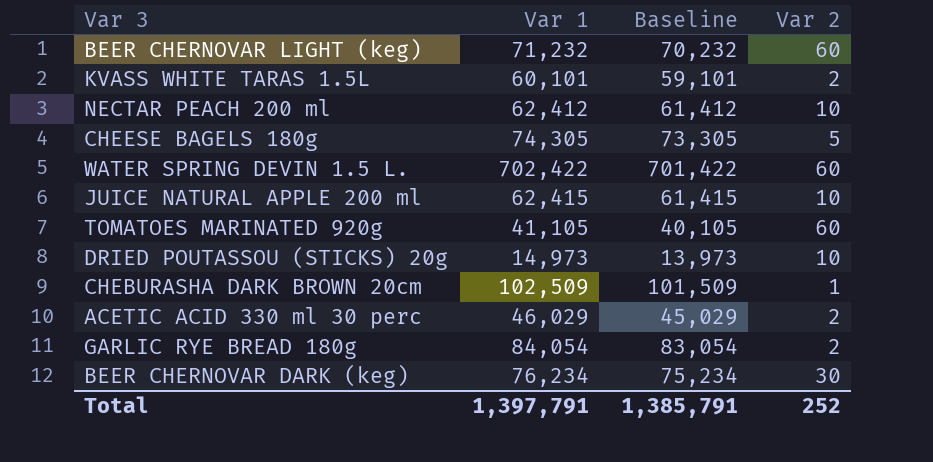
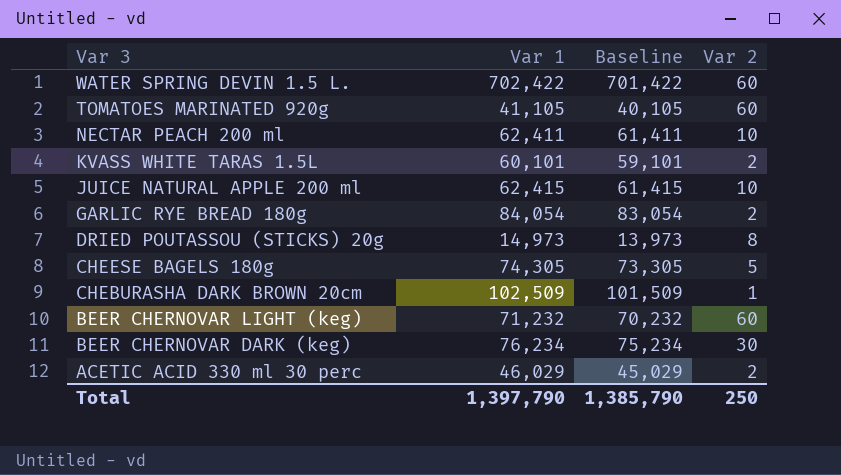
row order: none -> Var 3 descending
NECTAR PEACH 200 ml | Var 1: 62,412 -> 62,411
NECTAR PEACH 200 ml | Baseline: 61,412 -> 61,411
DRIED POUTASSOU (STICKS) 20g | Var 2: 10 -> 8
Total | Var 1: 1,397,791 -> 1,397,790
Total | Baseline: 1,385,791 -> 1,385,790
Total | Var 2: 252 -> 250

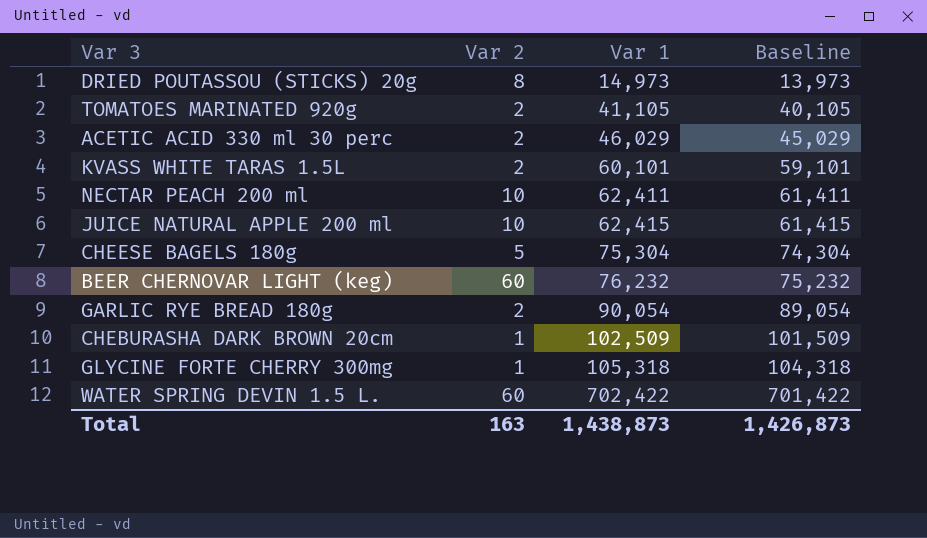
row order: Var 3 descending -> Var 1 ascending
column Var 2 | position: 4 -> 2
row BEER CHERNOVAR DARK (keg): 76,234 | 75,234 | 30 -> none
TOMATOES MARINATED 920g | Var 2: 60 -> 2
CHEESE BAGELS 180g | Var 1: 74,305 -> 75,304
CHEESE BAGELS 180g | Baseline: 73,305 -> 74,304
BEER CHERNOVAR LIGHT (keg) | Var 1: 71,232 -> 76,232
BEER CHERNOVAR LIGHT (keg) | Baseline: 70,232 -> 75,232
GARLIC RYE BREAD 180g | Var 1: 84,054 -> 90,054
GARLIC RYE BREAD 180g | Baseline: 83,054 -> 89,054
row GLYCINE FORTE CHERRY 300mg: none -> 1 | 105,318 | 104,318
Total | Var 2: 250 -> 163
Total | Var 1: 1,397,790 -> 1,438,873
Total | Baseline: 1,385,790 -> 1,426,873

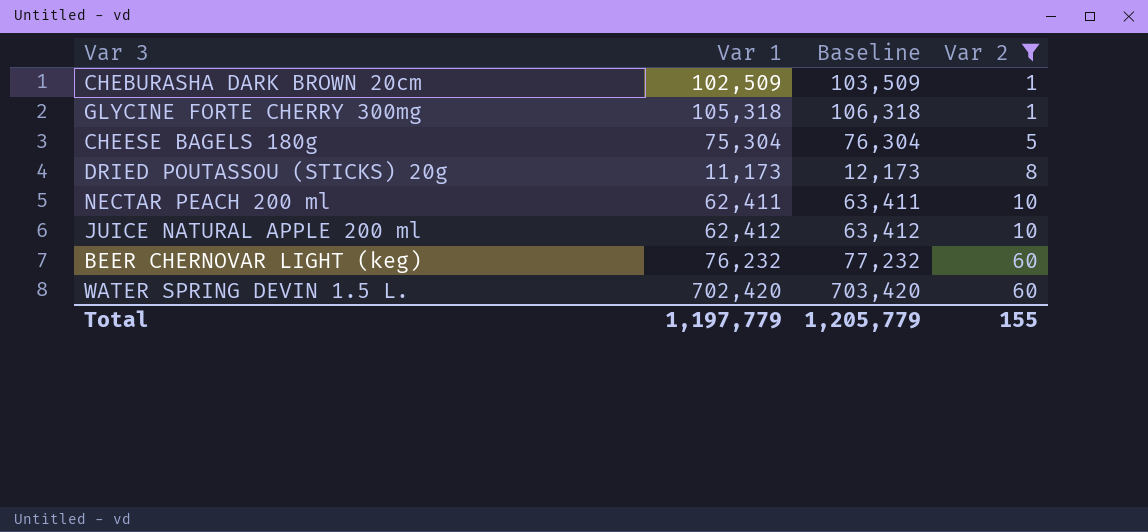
filter: none -> Var 2 != 2
row order: Var 1 ascending -> Var 2 ascending
column Baseline | formula: [Var 1] - 1000 -> [Var 1] + 1000
column Var 2 | position: 2 -> 4
DRIED POUTASSOU (STICKS) 20g | Var 1: 14,973 -> 11,173
JUICE NATURAL APPLE 200 ml | Var 1: 62,415 -> 62,412
WATER SPRING DEVIN 1.5 L. | Var 1: 702,422 -> 702,420
Total | Var 1: 1,438,873 -> 1,197,779
Total | Baseline: 1,426,873 -> 1,205,779
Total | Var 2: 163 -> 155

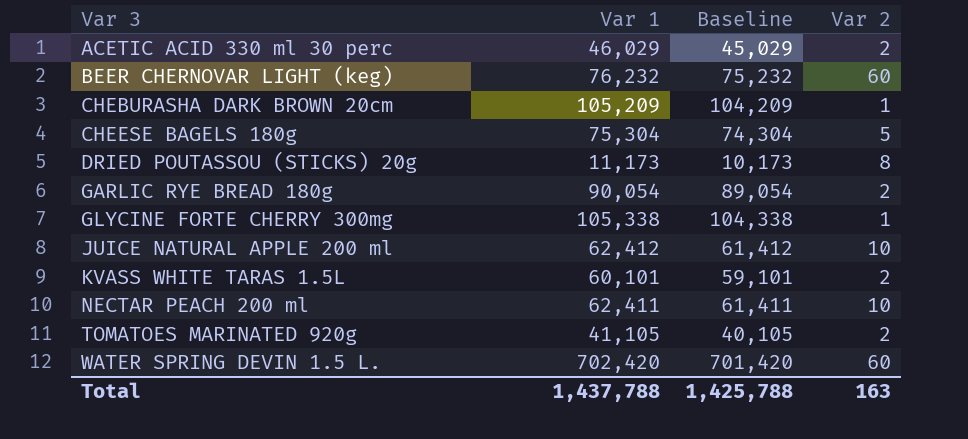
filter: Var 2 != 2 -> none
row order: Var 2 ascending -> Var 3 ascending
column Baseline | formula: [Var 1] + 1000 -> [Var 1] - 1000
CHEBURASHA DARK BROWN 20cm | Var 1: 102,509 -> 105,209
GLYCINE FORTE CHERRY 300mg | Var 1: 105,318 -> 105,338
Total | Var 1: 1,197,779 -> 1,437,788
Total | Baseline: 1,205,779 -> 1,425,788
Total | Var 2: 155 -> 163

